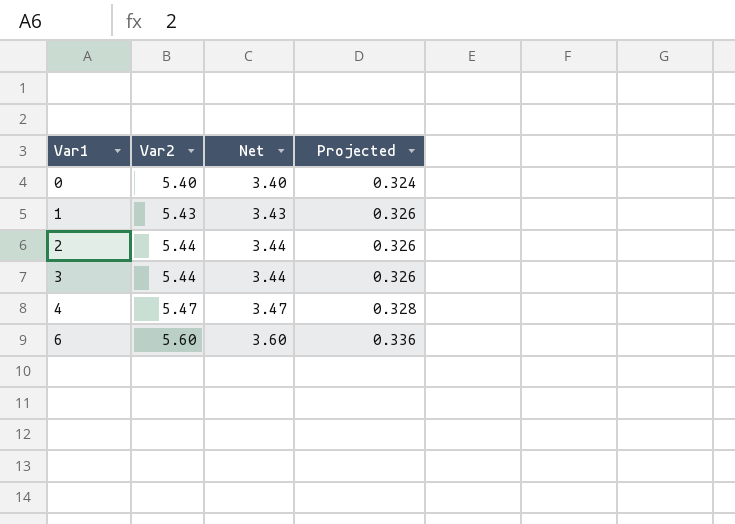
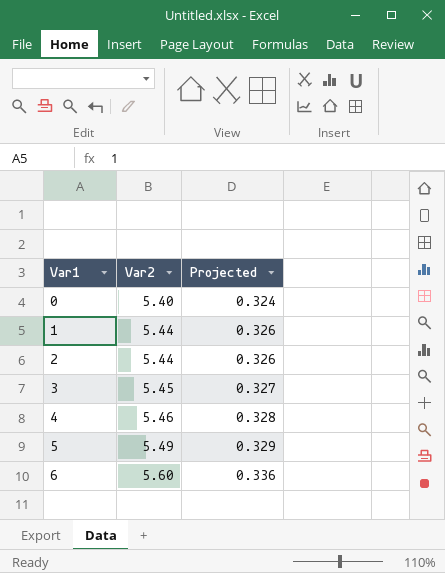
column Net | formula: [Var2] - 2 -> none
1 | Var2: 5.43 -> 5.44
3 | Var2: 5.44 -> 5.45
3 | Projected: 0.326 -> 0.327
4 | Var2: 5.47 -> 5.46
row 5: none -> 5.49 | 0.329

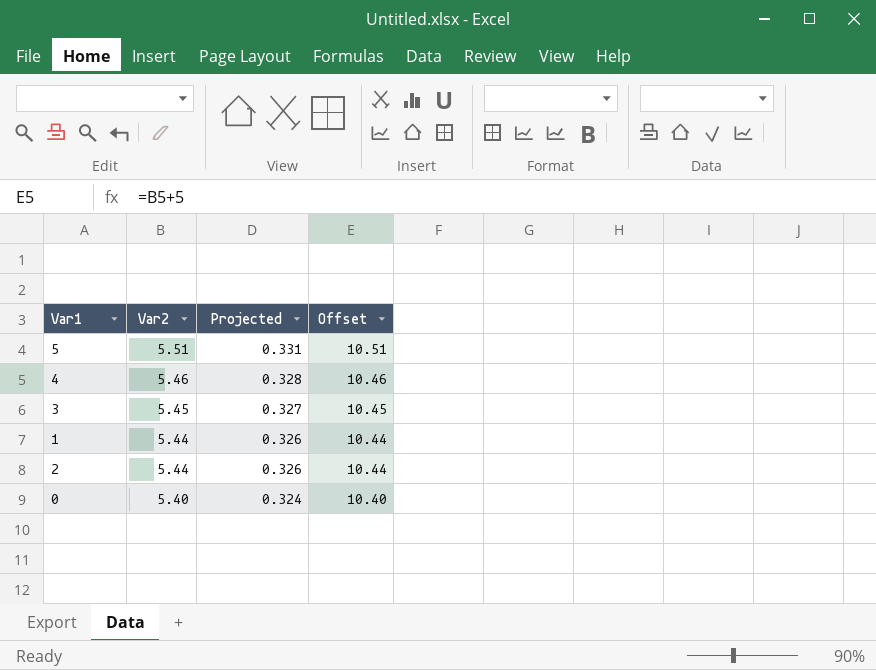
row order: Var1 ascending -> Var2 descending
column Offset | formula: none -> [Var2] + 5
row 6: 5.60 | 0.336 -> none
5 | Var2: 5.49 -> 5.51
5 | Projected: 0.329 -> 0.331

